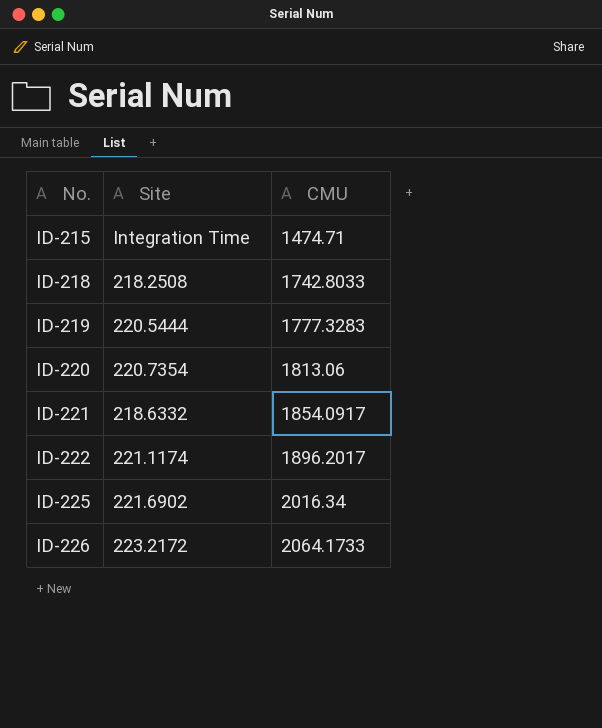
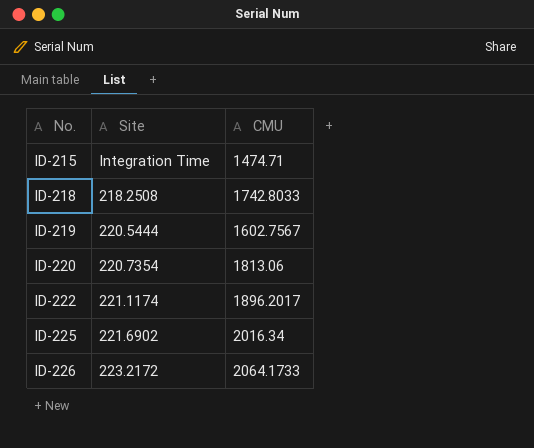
row ID-221: 218.6332 | 1854.0917 -> none
ID-219 | CMU: 1777.3283 -> 1602.7567

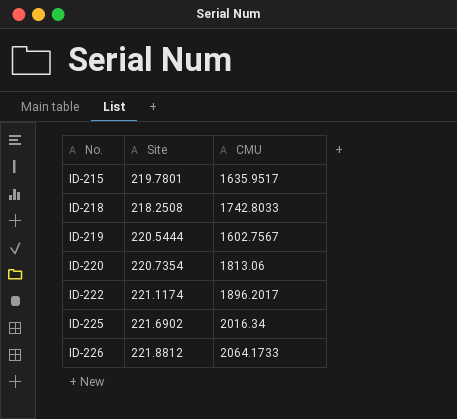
ID-215 | Site: Integration Time -> 219.7801
ID-215 | CMU: 1474.71 -> 1635.9517
ID-226 | Site: 223.2172 -> 221.8812

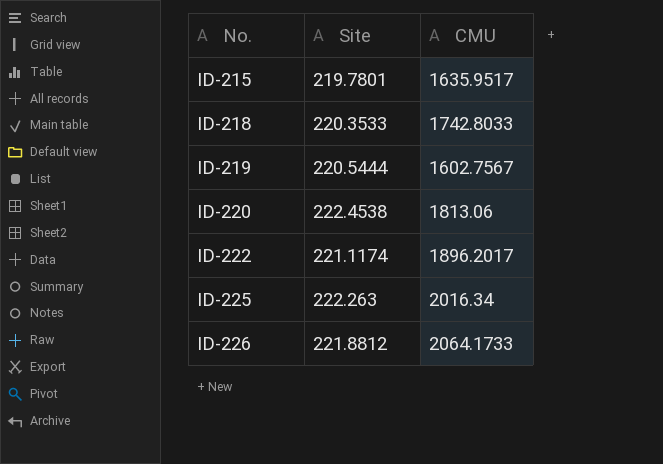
ID-218 | Site: 218.2508 -> 220.3533
ID-220 | Site: 220.7354 -> 222.4538
ID-225 | Site: 221.6902 -> 222.263

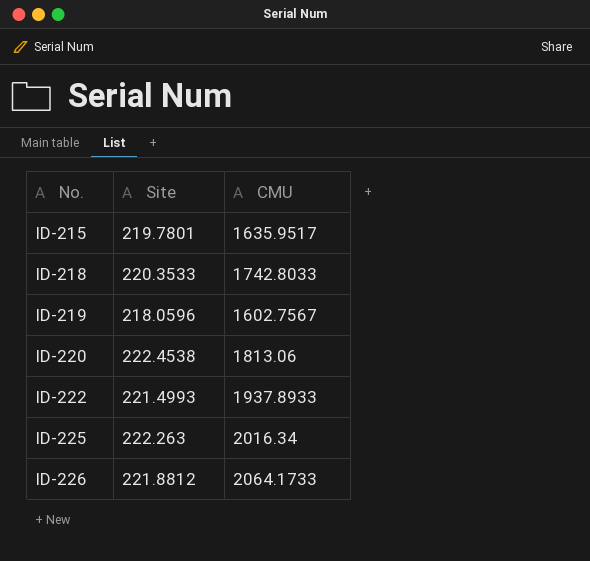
ID-219 | Site: 220.5444 -> 218.0596
ID-222 | Site: 221.1174 -> 221.4993
ID-222 | CMU: 1896.2017 -> 1937.8933

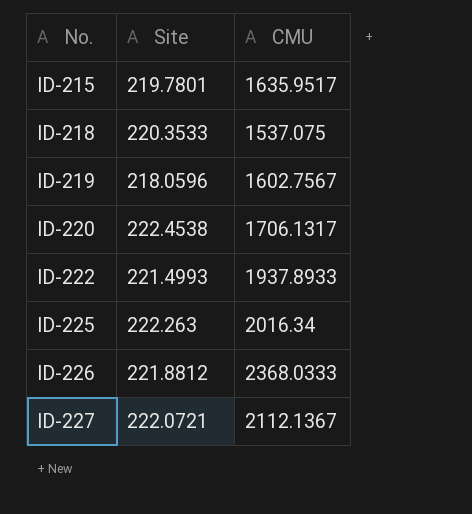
ID-218 | CMU: 1742.8033 -> 1537.075
ID-220 | CMU: 1813.06 -> 1706.1317
ID-226 | CMU: 2064.1733 -> 2368.0333
row ID-227: none -> 222.0721 | 2112.1367

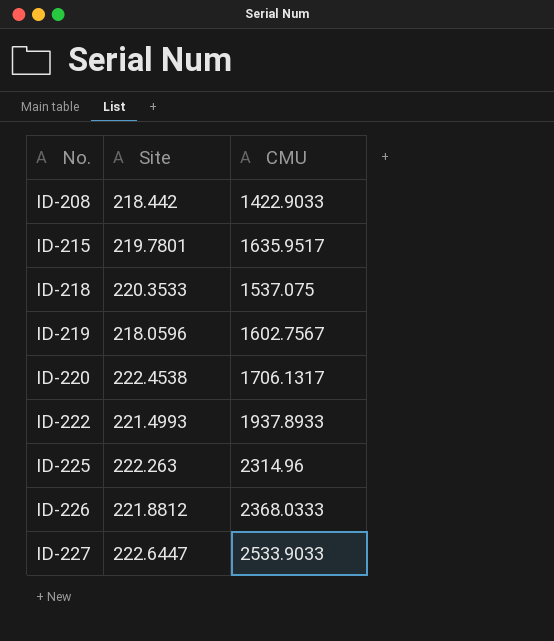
row ID-208: none -> 218.442 | 1422.9033
ID-225 | CMU: 2016.34 -> 2314.96
ID-227 | Site: 222.0721 -> 222.6447
ID-227 | CMU: 2112.1367 -> 2533.9033

